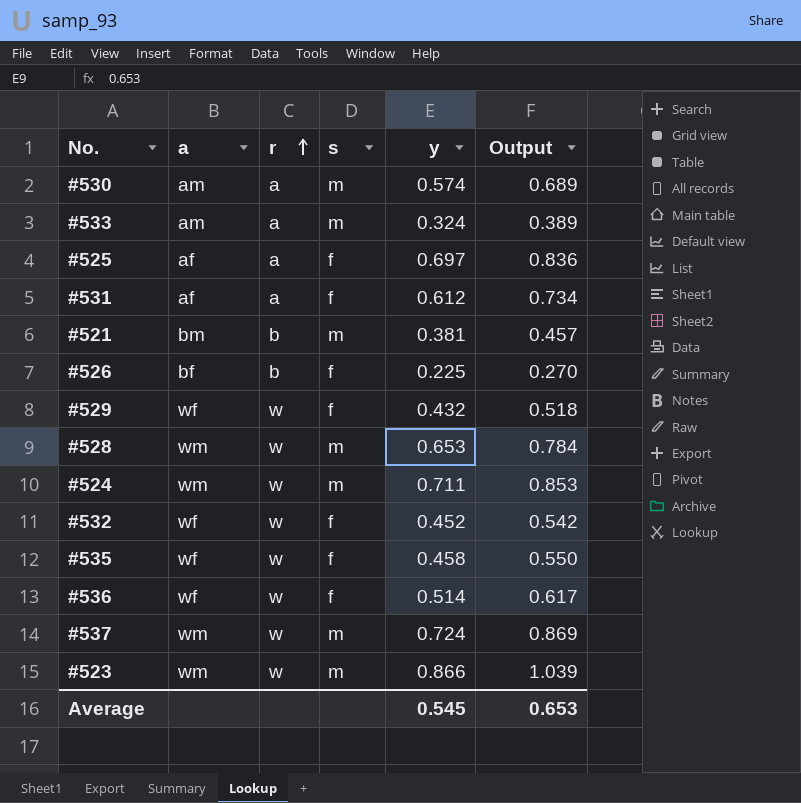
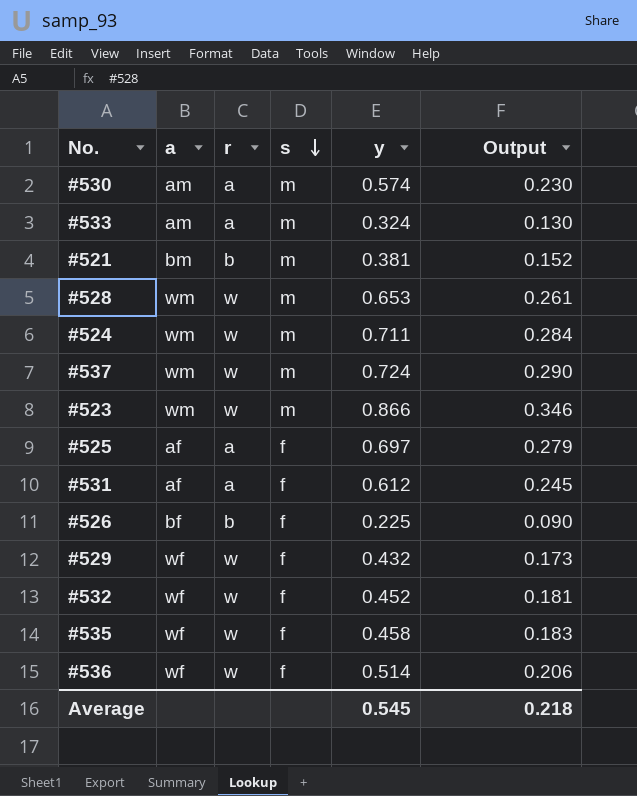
row order: r ascending -> s descending
column Output | formula: [y] * 1.2 -> [y] * 0.4
Average | Output: 0.653 -> 0.218

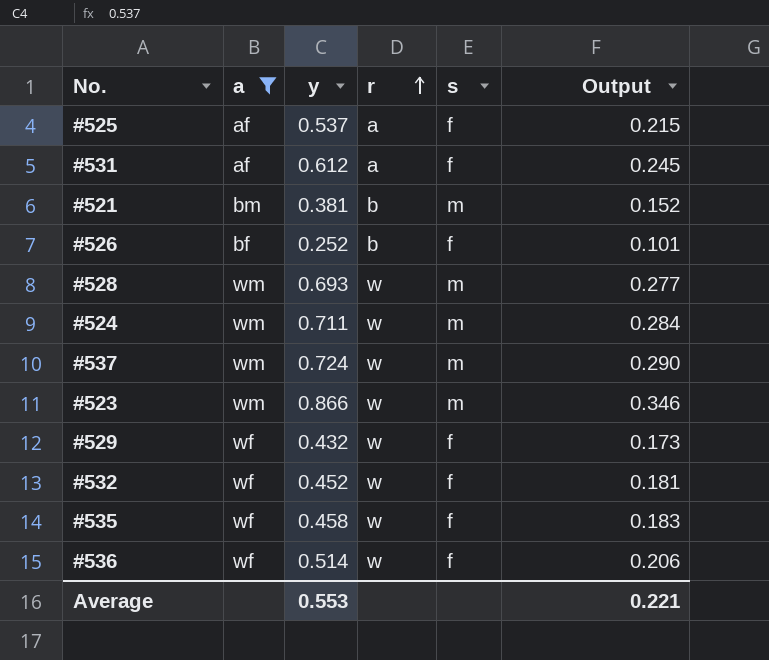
filter: none -> a != am
row order: s descending -> r ascending
column y | position: 5 -> 3
#525 | y: 0.697 -> 0.537
#525 | Output: 0.279 -> 0.215
#526 | y: 0.225 -> 0.252
#526 | Output: 0.090 -> 0.101
#528 | y: 0.653 -> 0.693
#528 | Output: 0.261 -> 0.277
Average | y: 0.545 -> 0.553
Average | Output: 0.218 -> 0.221

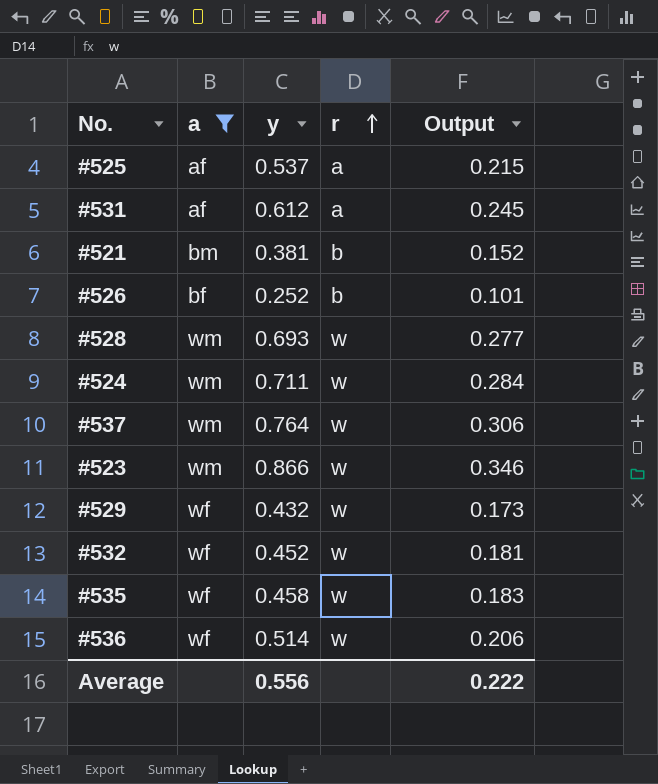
column s | position: 5 -> none
#537 | y: 0.724 -> 0.764
#537 | Output: 0.290 -> 0.306
Average | y: 0.553 -> 0.556
Average | Output: 0.221 -> 0.222

